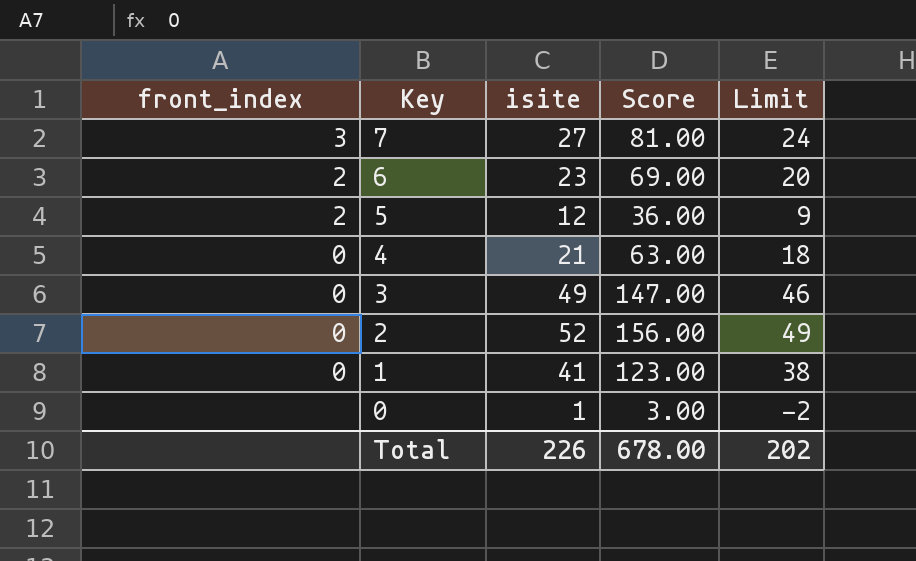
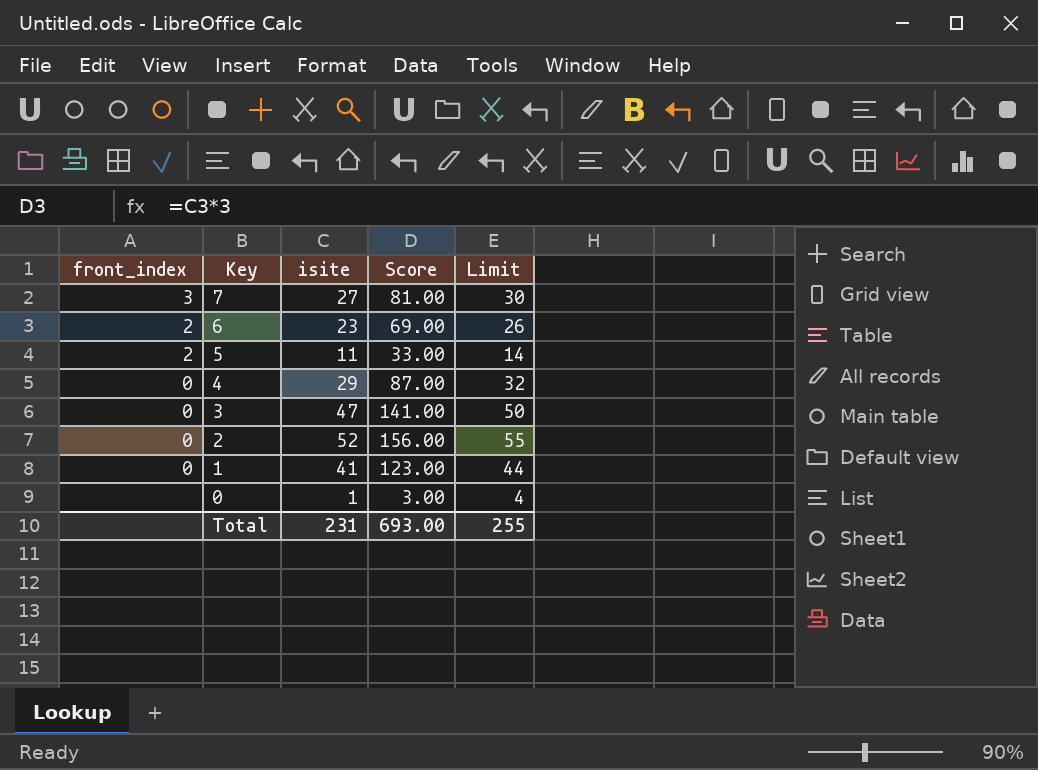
column Limit | formula: [isite] - 3 -> [isite] + 3
5 | isite: 12 -> 11
5 | Score: 36.00 -> 33.00
4 | isite: 21 -> 29
4 | Score: 63.00 -> 87.00
3 | isite: 49 -> 47
3 | Score: 147.00 -> 141.00
Total | isite: 226 -> 231
Total | Score: 678.00 -> 693.00
Total | Limit: 202 -> 255

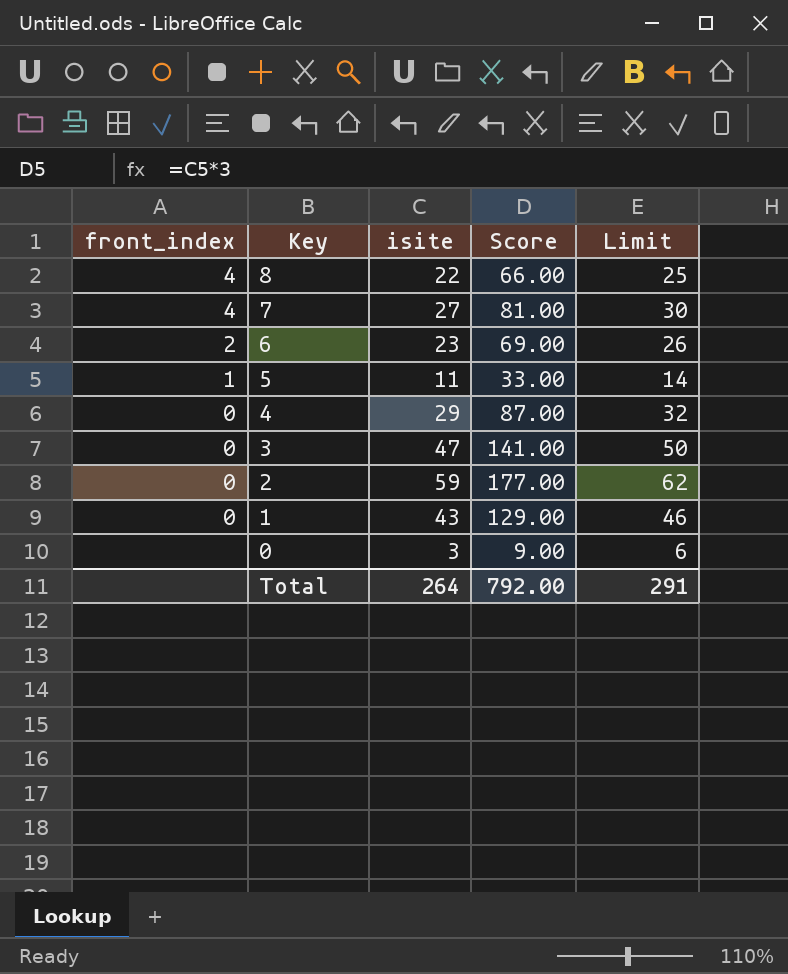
row 8: none -> 4 | 22 | 66.00 | 25
7 | front_index: 3 -> 4
5 | front_index: 2 -> 1
2 | isite: 52 -> 59
2 | Score: 156.00 -> 177.00
2 | Limit: 55 -> 62
1 | isite: 41 -> 43
1 | Score: 123.00 -> 129.00
1 | Limit: 44 -> 46
0 | isite: 1 -> 3
0 | Score: 3.00 -> 9.00
0 | Limit: 4 -> 6
Total | isite: 231 -> 264
Total | Score: 693.00 -> 792.00
Total | Limit: 255 -> 291

